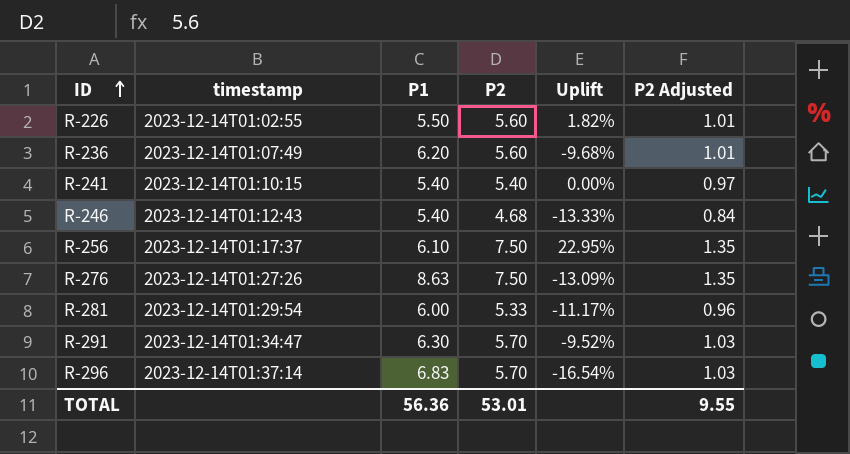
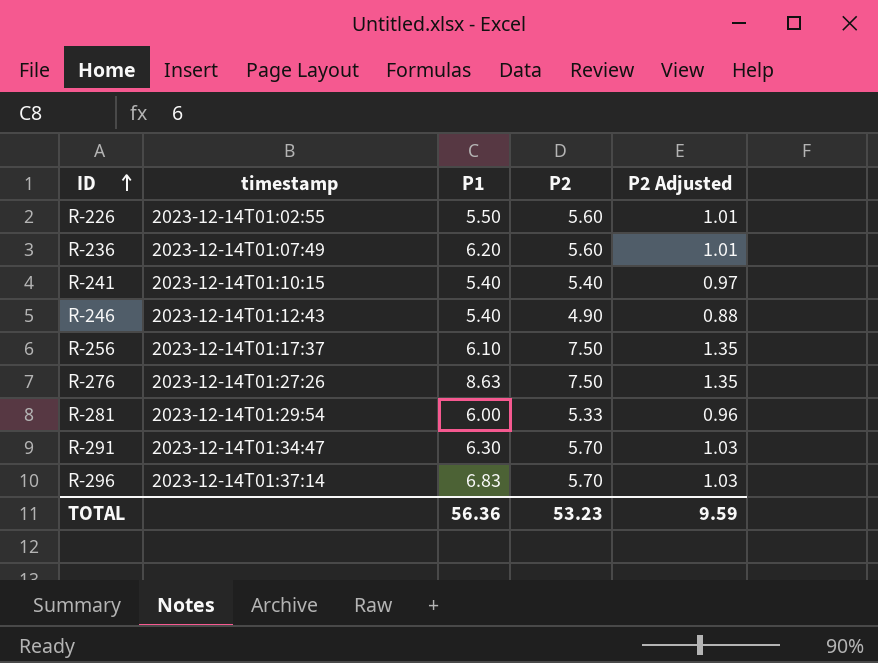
column Uplift | formula: ([P2] - [P1]) / [P1] -> none
R-246 | P2: 4.68 -> 4.90
R-246 | P2 Adjusted: 0.84 -> 0.88
TOTAL | P2: 53.01 -> 53.23
TOTAL | P2 Adjusted: 9.55 -> 9.59

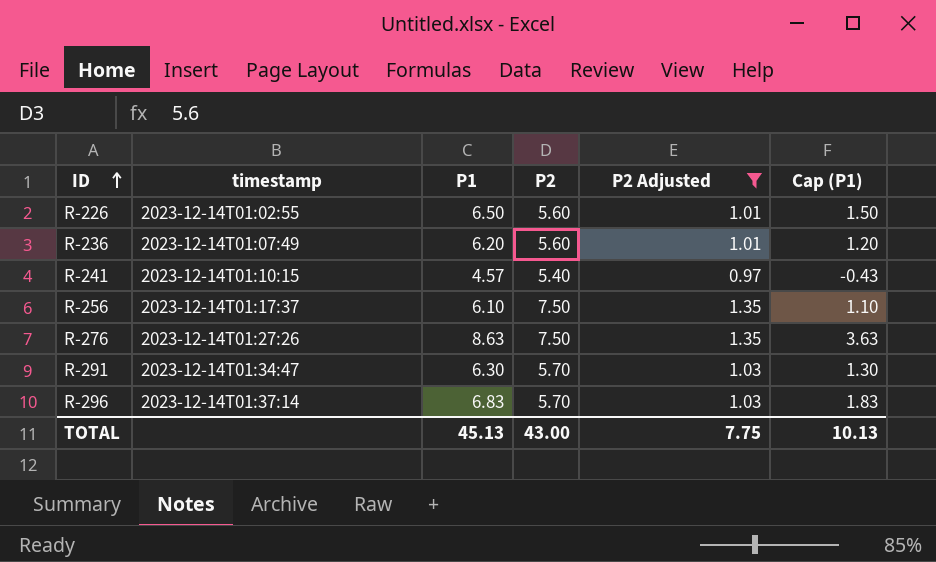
filter: none -> P2 Adjusted >= 0.97
column Cap (P1) | formula: none -> [P1] - 5
R-226 | P1: 5.50 -> 6.50
R-241 | P1: 5.40 -> 4.57
TOTAL | P1: 56.36 -> 45.13
TOTAL | P2: 53.23 -> 43.00
TOTAL | P2 Adjusted: 9.59 -> 7.75

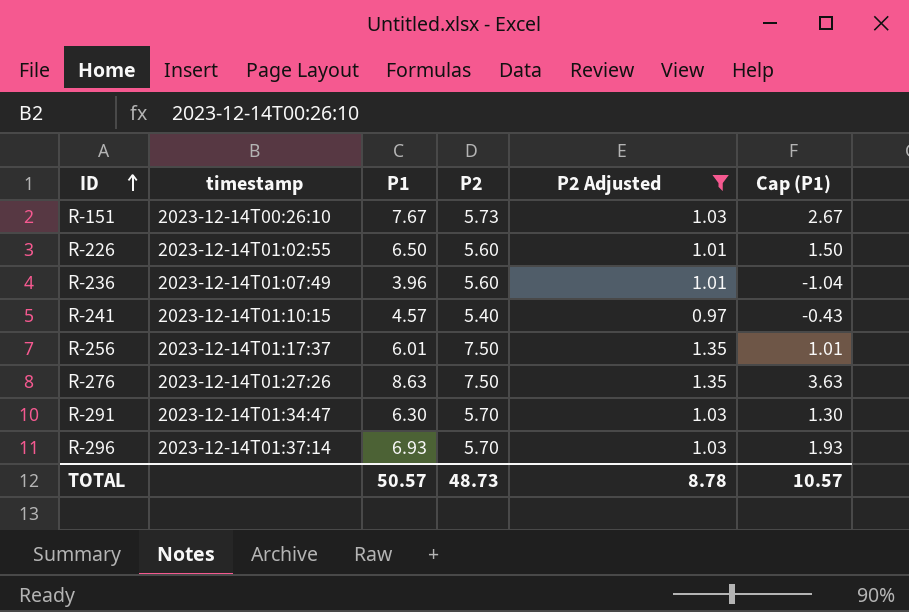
row R-151: none -> 2023-12-14T00:26:10 | 7.67 | 5.73 | 1.03 | 2.67
R-236 | P1: 6.20 -> 3.96
R-236 | Cap (P1): 1.20 -> -1.04
R-256 | P1: 6.10 -> 6.01
R-256 | Cap (P1): 1.10 -> 1.01
R-296 | P1: 6.83 -> 6.93
R-296 | Cap (P1): 1.83 -> 1.93
TOTAL | P1: 45.13 -> 50.57
TOTAL | P2: 43.00 -> 48.73
TOTAL | P2 Adjusted: 7.75 -> 8.78
TOTAL | Cap (P1): 10.13 -> 10.57

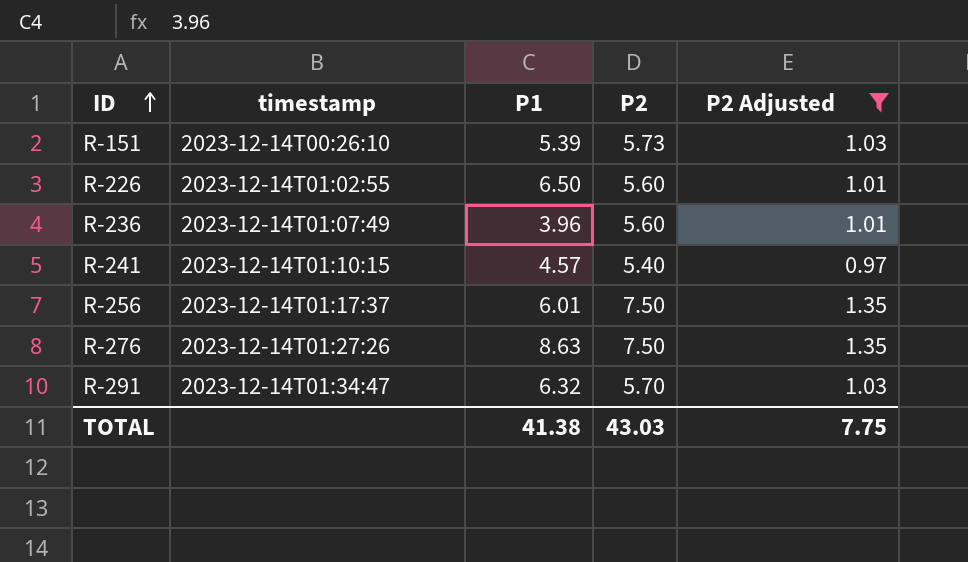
column Cap (P1) | formula: [P1] - 5 -> none
row R-296: 2023-12-14T01:37:14 | 6.93 | 5.70 | 1.03 | 1.93 -> none
R-151 | P1: 7.67 -> 5.39
R-291 | P1: 6.30 -> 6.32
TOTAL | P1: 50.57 -> 41.38
TOTAL | P2: 48.73 -> 43.03
TOTAL | P2 Adjusted: 8.78 -> 7.75

